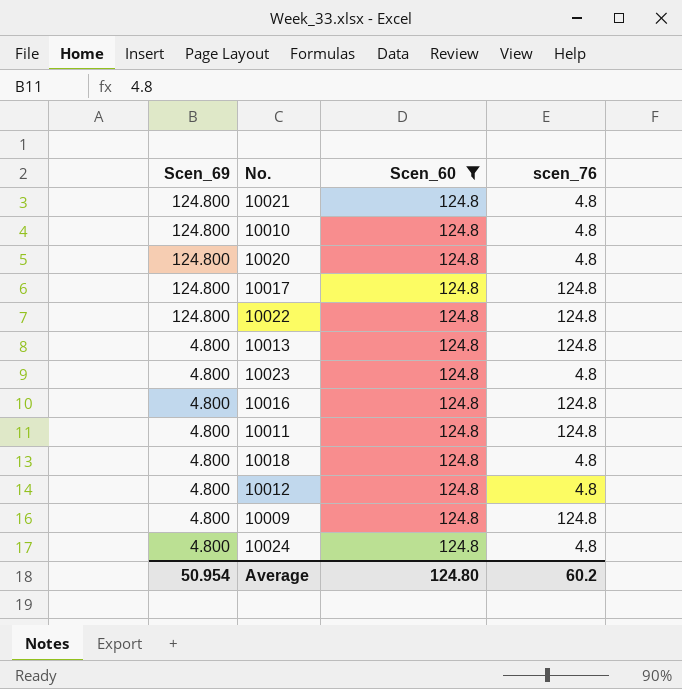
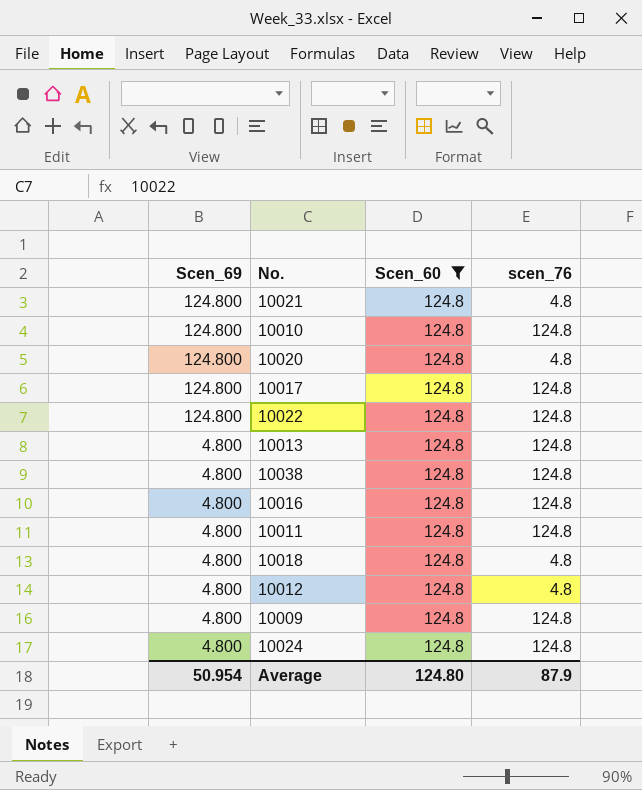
row 10023: 4.800 | 124.8 | 4.8 -> none
10010 | scen_76: 4.8 -> 124.8
row 10038: none -> 4.800 | 124.8 | 124.8
10024 | scen_76: 4.8 -> 124.8
Average | scen_76: 60.2 -> 87.9

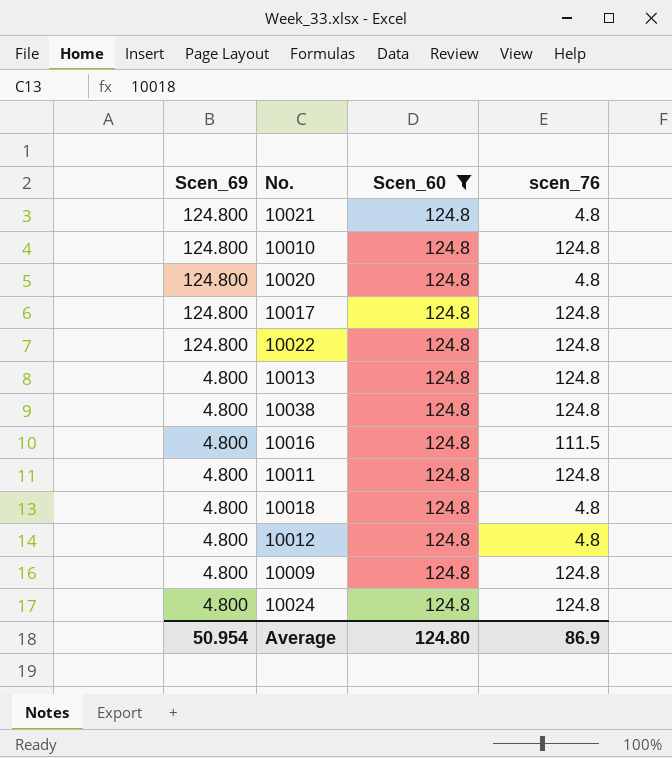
10016 | scen_76: 124.8 -> 111.5
Average | scen_76: 87.9 -> 86.9

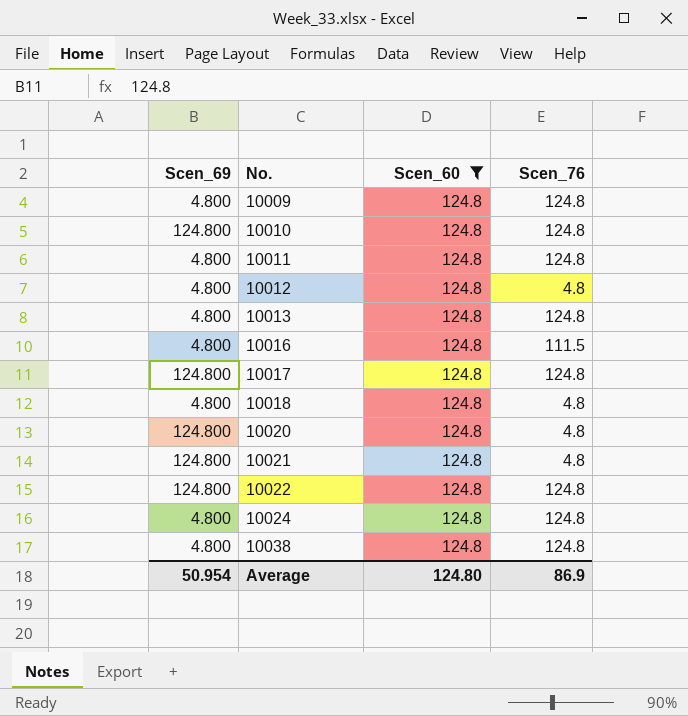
row order: Scen_69 descending -> No. ascending
column name: scen_76 -> Scen_76

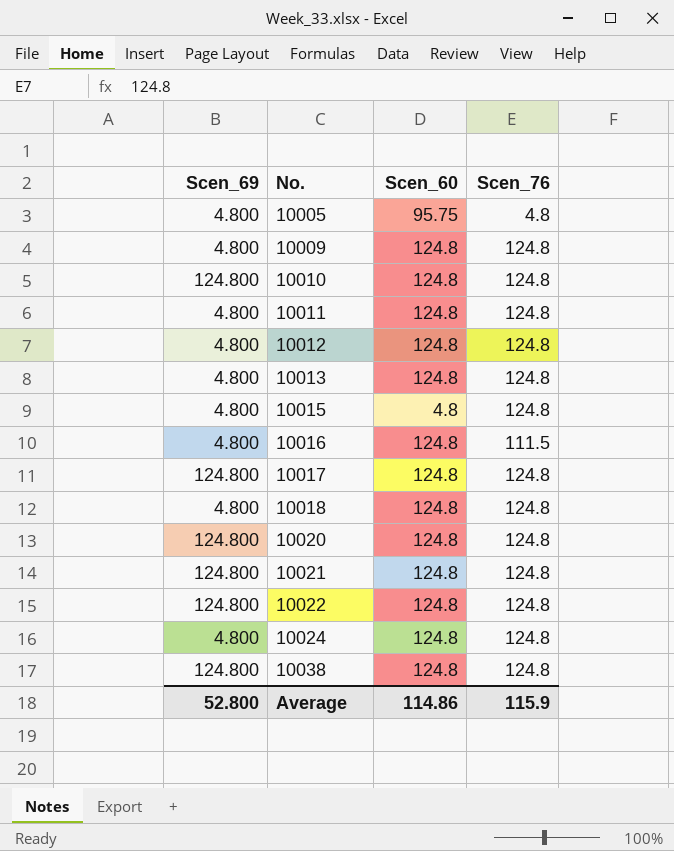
filter: Scen_60 = 124.8 -> none
10012 | Scen_76: 4.8 -> 124.8
10018 | Scen_76: 4.8 -> 124.8
10020 | Scen_76: 4.8 -> 124.8
10021 | Scen_76: 4.8 -> 124.8
10038 | Scen_69: 4.800 -> 124.800
Average | Scen_69: 50.954 -> 52.800
Average | Scen_60: 124.80 -> 114.86
Average | Scen_76: 86.9 -> 115.9

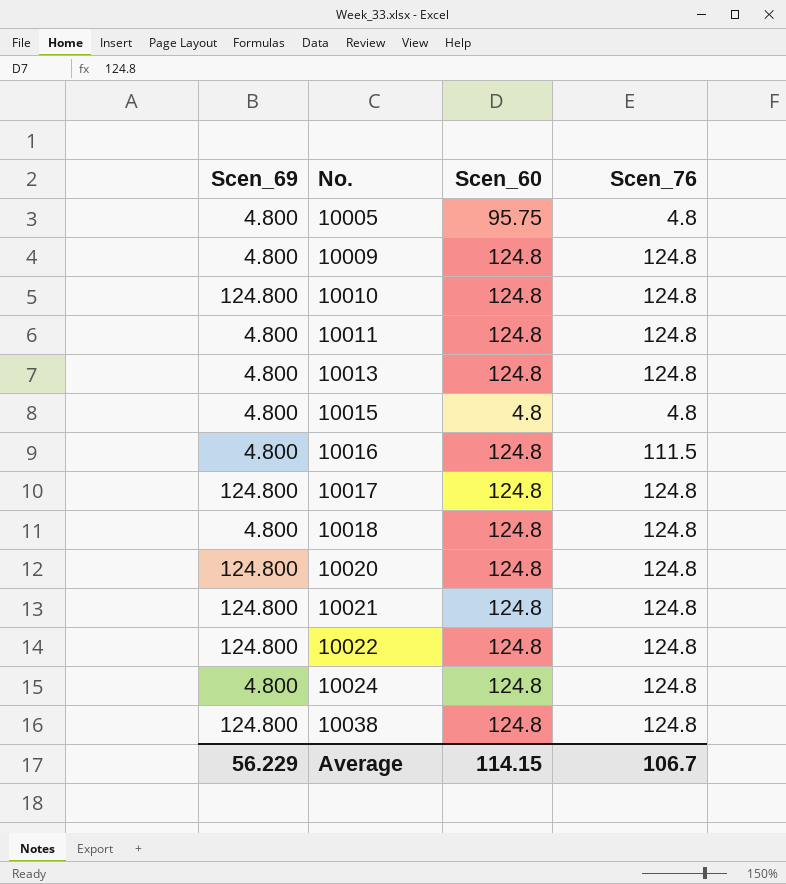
row 10012: 4.800 | 124.8 | 124.8 -> none
10015 | Scen_76: 124.8 -> 4.8
Average | Scen_69: 52.800 -> 56.229
Average | Scen_60: 114.86 -> 114.15
Average | Scen_76: 115.9 -> 106.7

